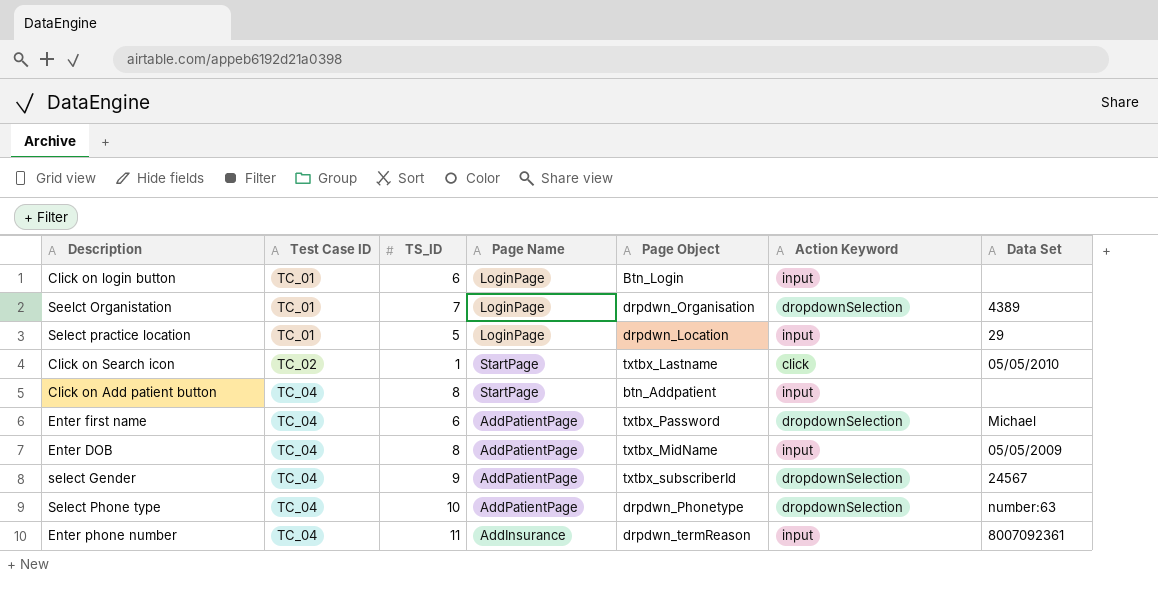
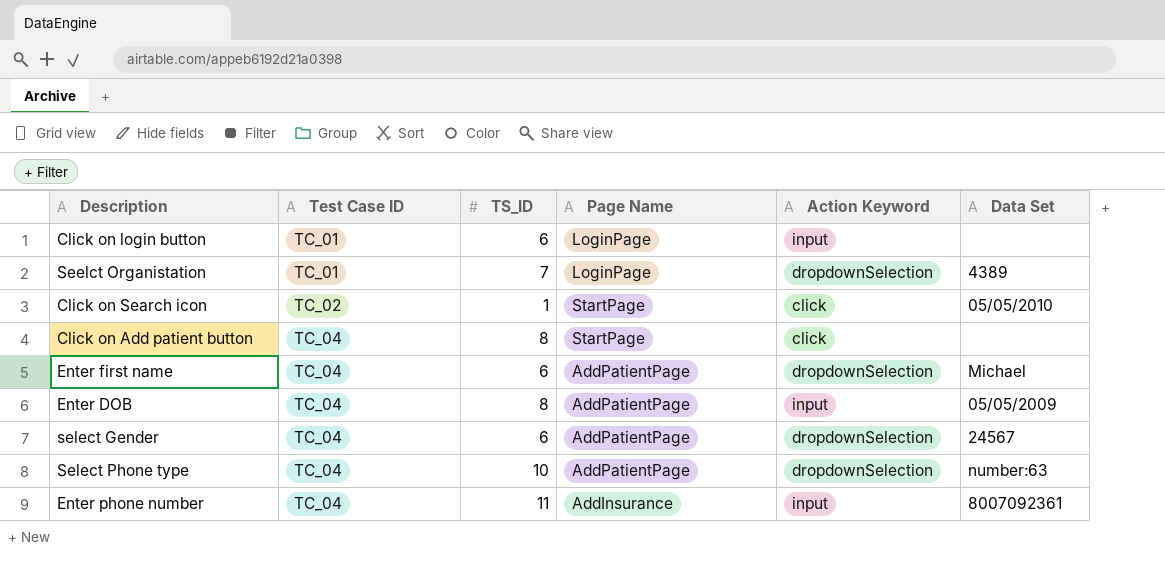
column Page Object | position: 5 -> none
row Select practice location: TC_01 | 5 | LoginPage | drpdwn_Location | input | 29 -> none
Click on Add patient button | Action Keyword: input -> click
select Gender | TS_ID: 9 -> 6

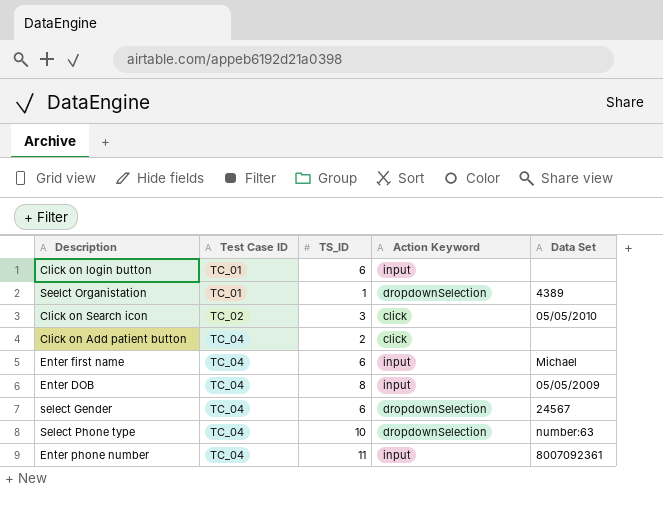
column Page Name | position: 4 -> none
Seelct Organistation | TS_ID: 7 -> 1
Click on Search icon | TS_ID: 1 -> 3
Click on Add patient button | TS_ID: 8 -> 2
Enter first name | Action Keyword: dropdownSelection -> input

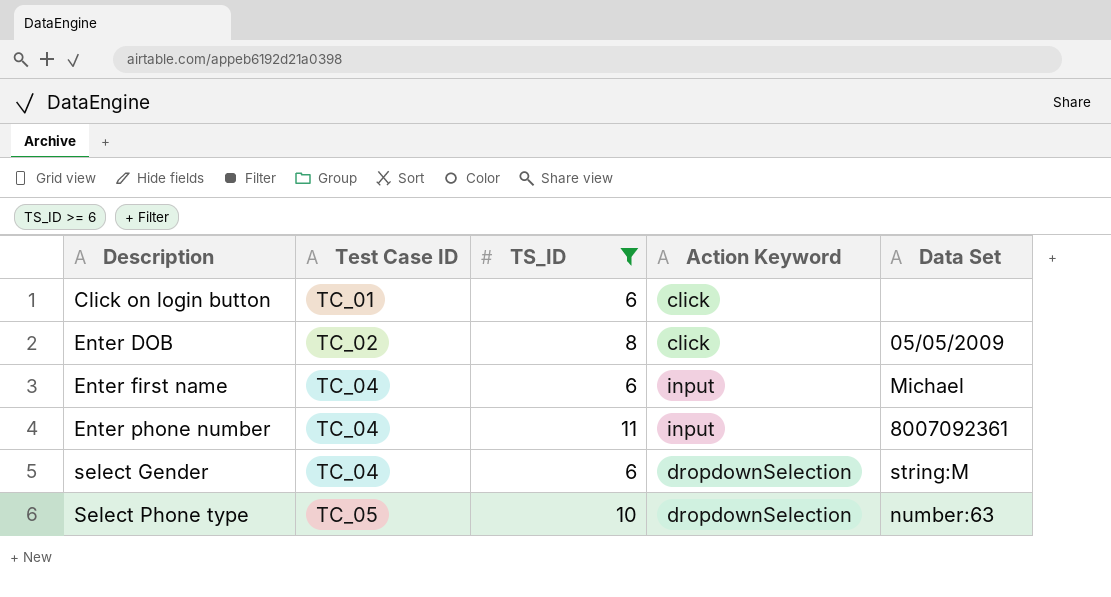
filter: none -> TS_ID >= 6
row order: Test Case ID ascending -> Description ascending
Click on login button | Action Keyword: input -> click
Enter DOB | Test Case ID: TC_04 -> TC_02
Enter DOB | Action Keyword: input -> click
select Gender | Data Set: 24567 -> string:M
Select Phone type | Test Case ID: TC_04 -> TC_05

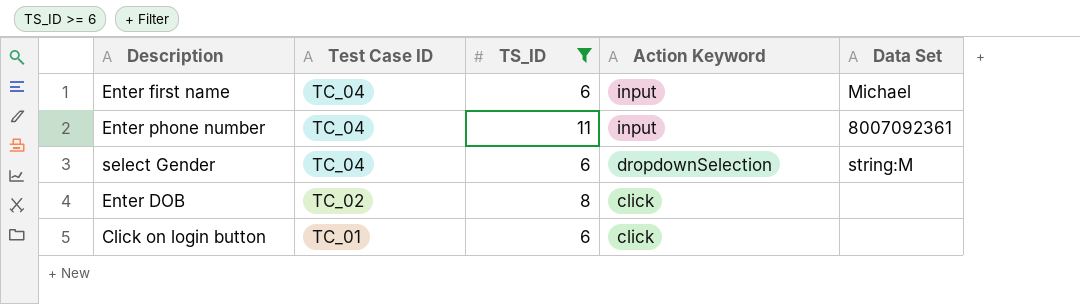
row order: Description ascending -> Test Case ID descending
row Select Phone type: TC_05 | 10 | dropdownSelection | number:63 -> none
Enter DOB | Data Set: 05/05/2009 -> none

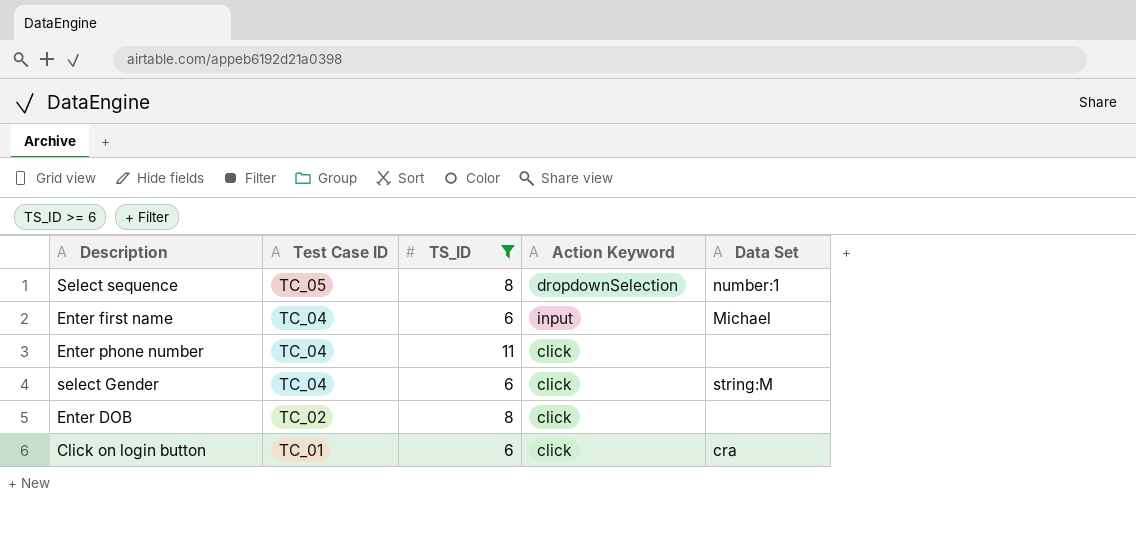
row Select sequence: none -> TC_05 | 8 | dropdownSelection | number:1
Enter phone number | Action Keyword: input -> click
Enter phone number | Data Set: 8007092361 -> none
select Gender | Action Keyword: dropdownSelection -> click
Click on login button | Data Set: none -> cra

